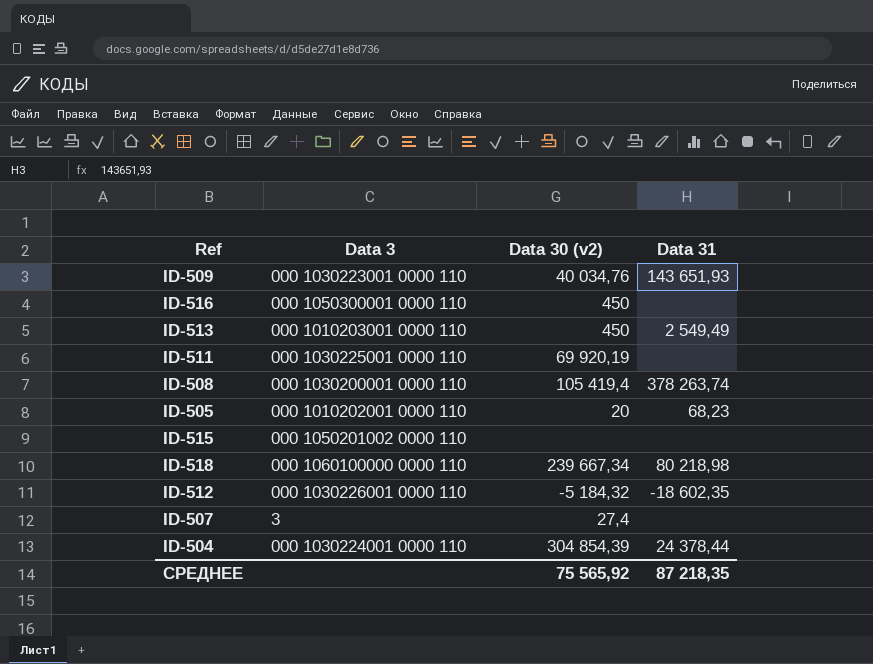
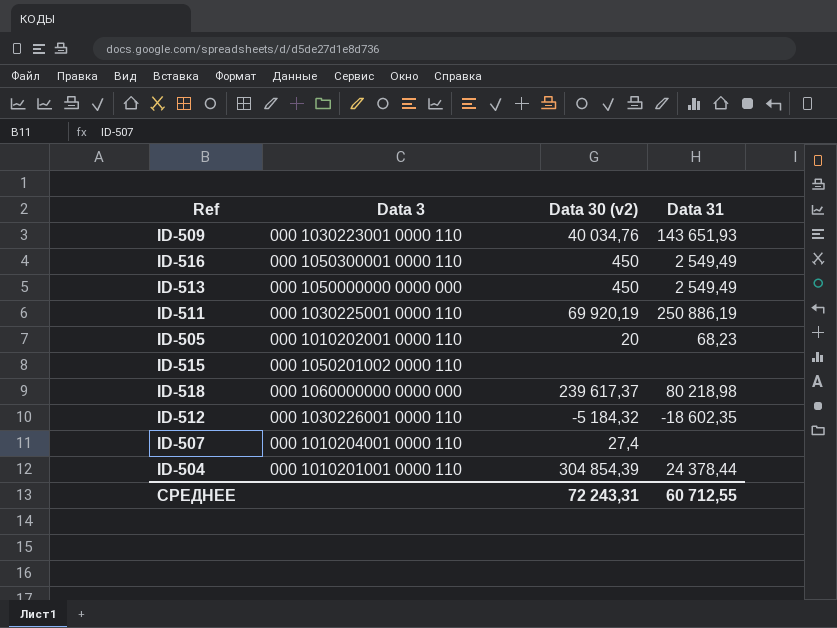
row ID-508: 000 1030200001 0000 110 | 105 419,4 | 378 263,74 -> none
ID-516 | Data 31: none -> 2 549,49
ID-513 | Data 3: 000 1010203001 0000 110 -> 000 1050000000 0000 000
ID-511 | Data 31: none -> 250 886,19
ID-518 | Data 3: 000 1060100000 0000 110 -> 000 1060000000 0000 000
ID-518 | Data 30 (v2): 239 667,34 -> 239 617,37
ID-507 | Data 3: 3 -> 000 1010204001 0000 110
ID-504 | Data 3: 000 1030224001 0000 110 -> 000 1010201001 0000 110
СРЕДНЕЕ | Data 30 (v2): 75 565,92 -> 72 243,31
СРЕДНЕЕ | Data 31: 87 218,35 -> 60 712,55

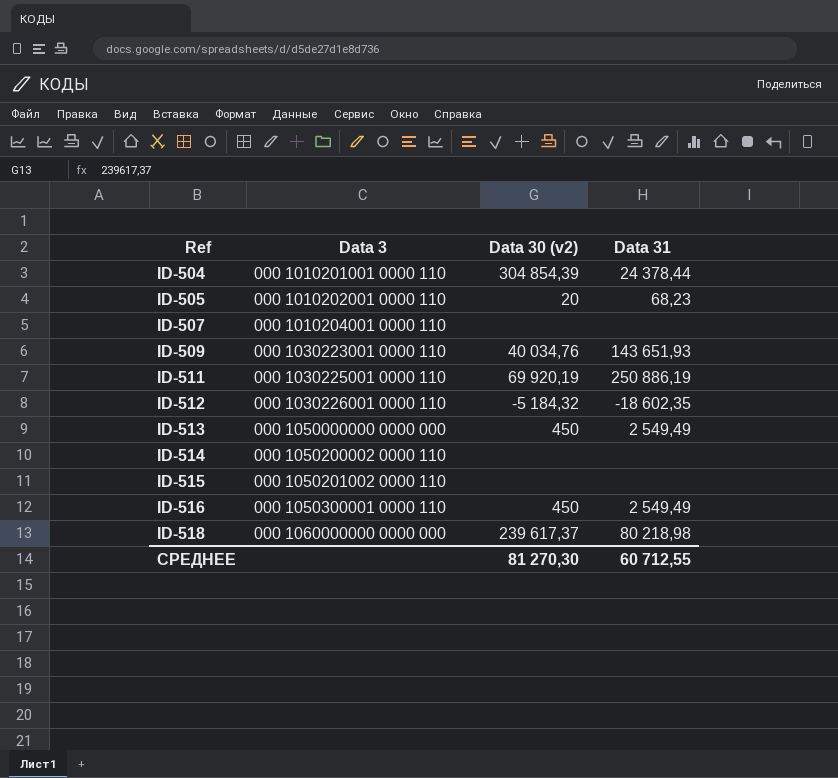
row order: none -> Ref ascending
ID-507 | Data 30 (v2): 27,4 -> none
row ID-514: none -> 000 1050200002 0000 110 | none | none
СРЕДНЕЕ | Data 30 (v2): 72 243,31 -> 81 270,30

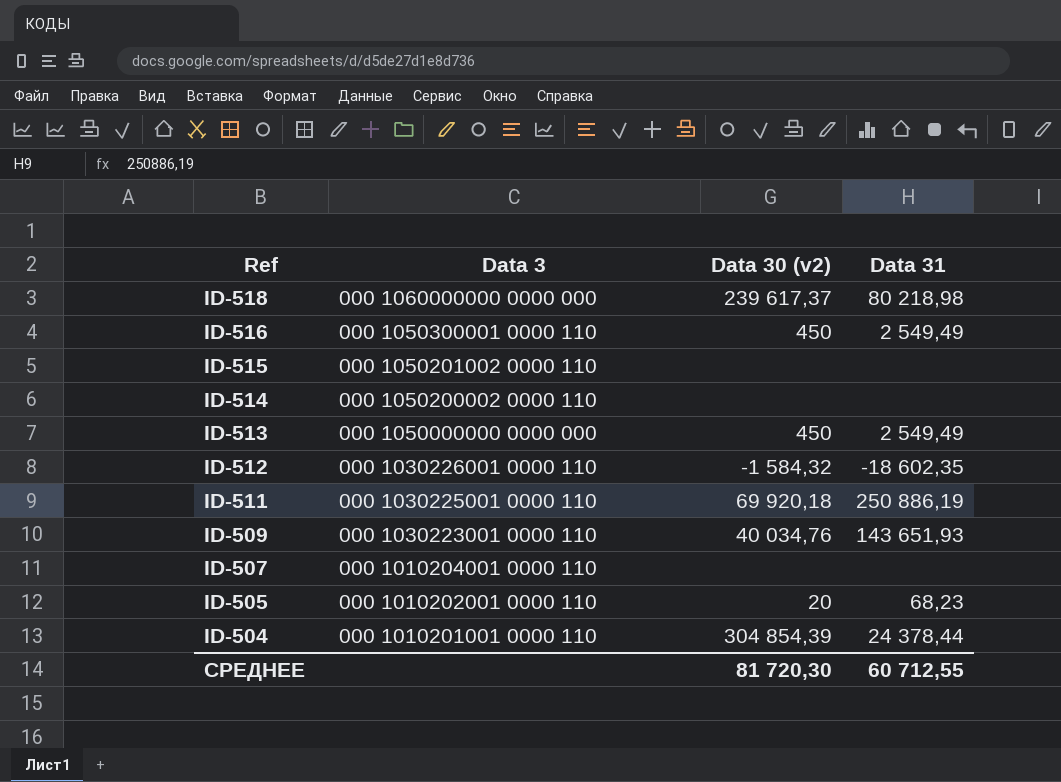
row order: Ref ascending -> Ref descending
ID-512 | Data 30 (v2): -5 184,32 -> -1 584,32
ID-511 | Data 30 (v2): 69 920,19 -> 69 920,18
СРЕДНЕЕ | Data 30 (v2): 81 270,30 -> 81 720,30

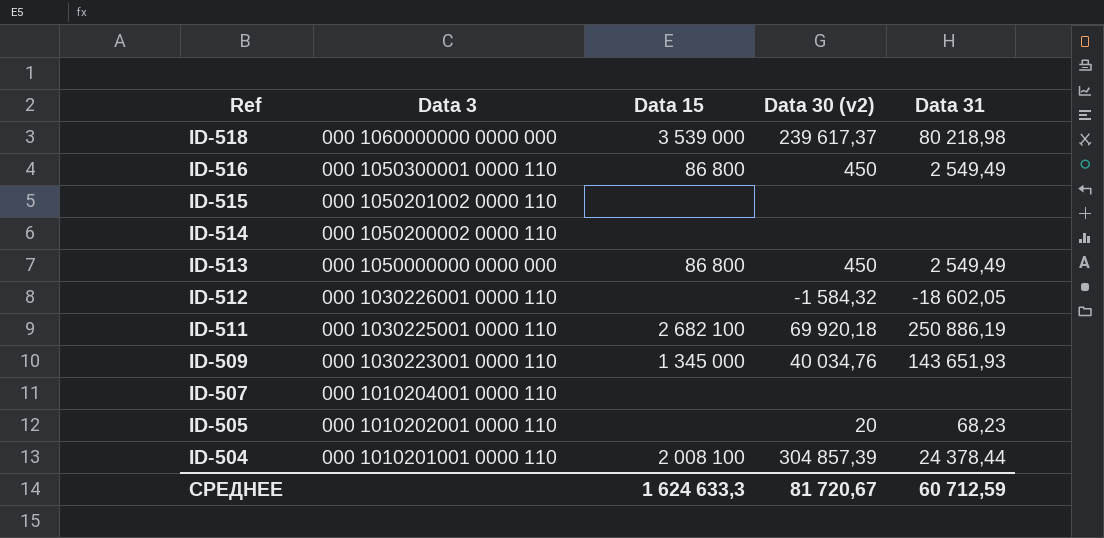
column Data 15 | position: none -> 3
ID-512 | Data 31: -18 602,35 -> -18 602,05
ID-504 | Data 30 (v2): 304 854,39 -> 304 857,39
СРЕДНЕЕ | Data 30 (v2): 81 720,30 -> 81 720,67
СРЕДНЕЕ | Data 31: 60 712,55 -> 60 712,59

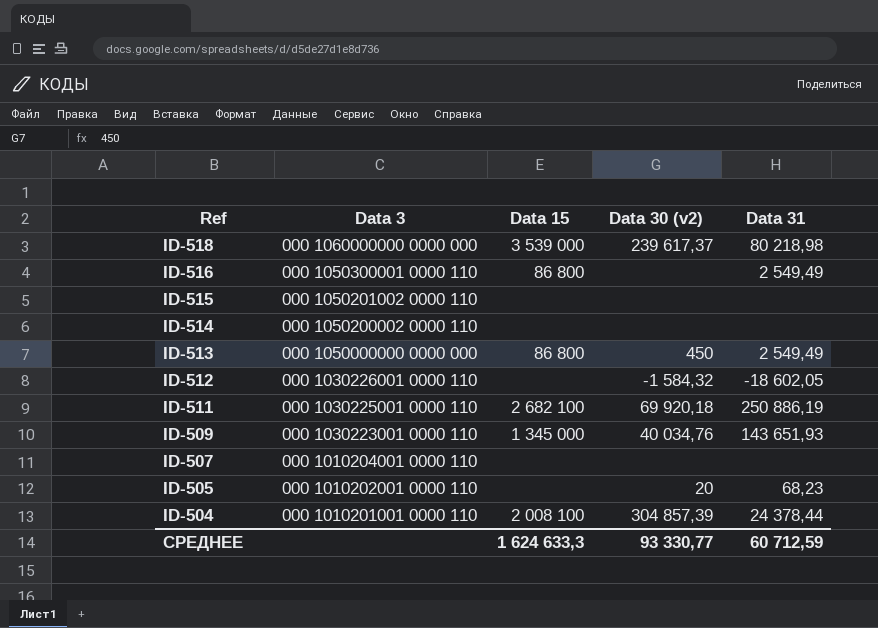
ID-516 | Data 30 (v2): 450 -> none
СРЕДНЕЕ | Data 30 (v2): 81 720,67 -> 93 330,77

